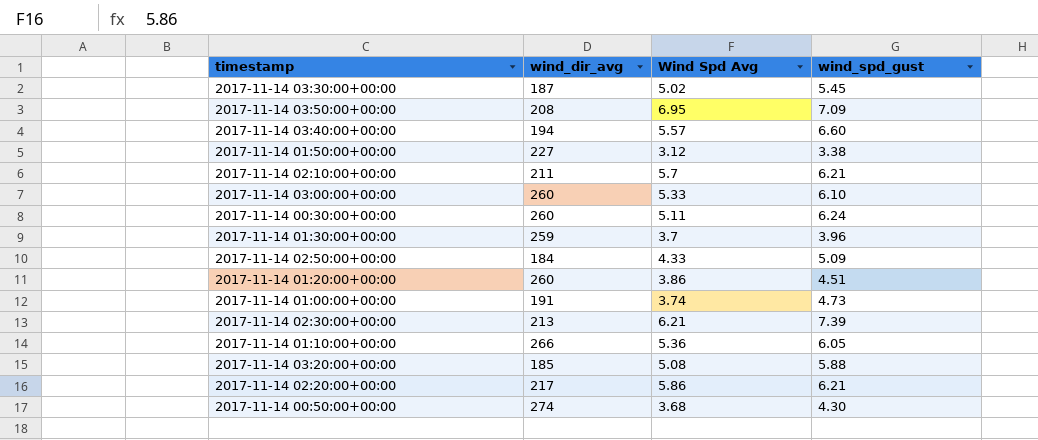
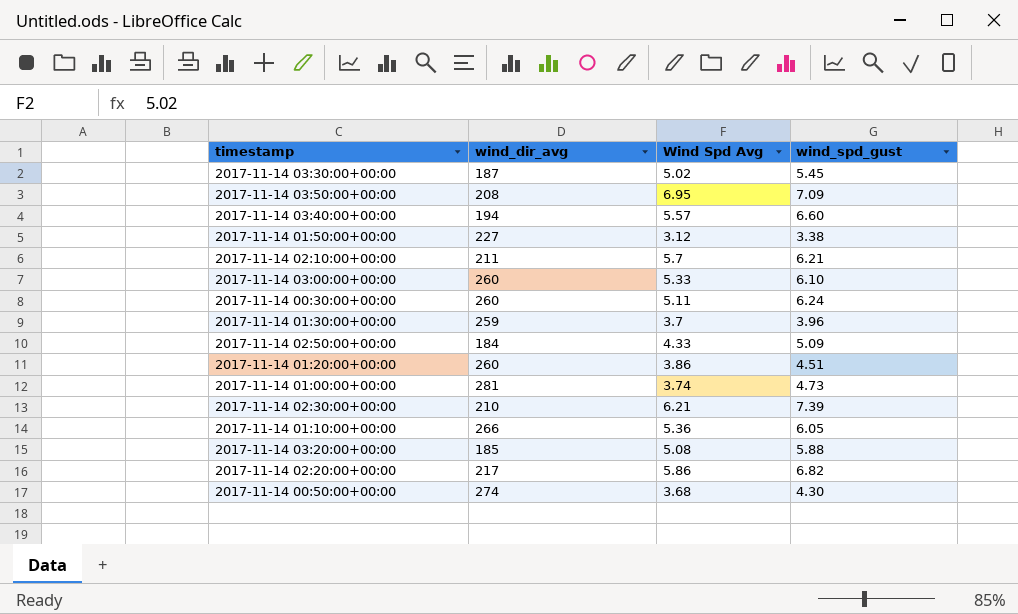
2017-11-14 01:00:00+00:00 | wind_dir_avg: 191 -> 281
2017-11-14 02:30:00+00:00 | wind_dir_avg: 213 -> 210
2017-11-14 02:20:00+00:00 | wind_spd_gust: 6.21 -> 6.82

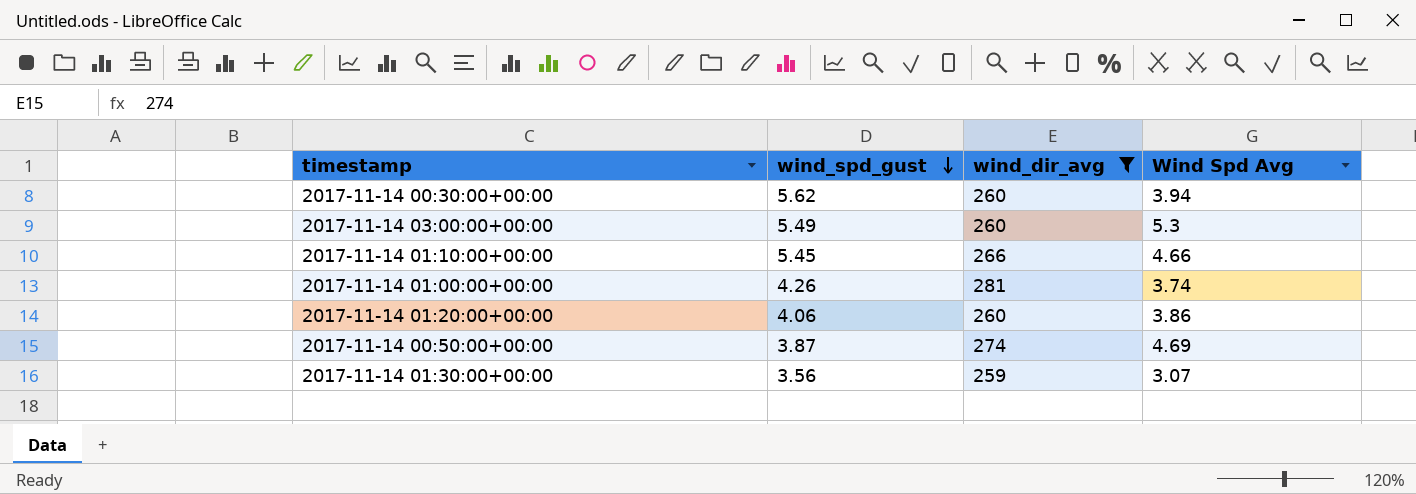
filter: none -> wind_dir_avg >= 259
row order: none -> wind_spd_gust descending
column wind_spd_gust | position: 4 -> 2
2017-11-14 00:30:00+00:00 | wind_spd_gust: 6.24 -> 5.62
2017-11-14 00:30:00+00:00 | Wind Spd Avg: 5.11 -> 3.94
2017-11-14 03:00:00+00:00 | wind_spd_gust: 6.10 -> 5.49
2017-11-14 03:00:00+00:00 | Wind Spd Avg: 5.33 -> 5.3
2017-11-14 01:10:00+00:00 | wind_spd_gust: 6.05 -> 5.45
2017-11-14 01:10:00+00:00 | Wind Spd Avg: 5.36 -> 4.66
2017-11-14 01:00:00+00:00 | wind_spd_gust: 4.73 -> 4.26
2017-11-14 01:20:00+00:00 | wind_spd_gust: 4.51 -> 4.06
2017-11-14 00:50:00+00:00 | wind_spd_gust: 4.30 -> 3.87
2017-11-14 00:50:00+00:00 | Wind Spd Avg: 3.68 -> 4.69
2017-11-14 01:30:00+00:00 | wind_spd_gust: 3.96 -> 3.56
2017-11-14 01:30:00+00:00 | Wind Spd Avg: 3.7 -> 3.07

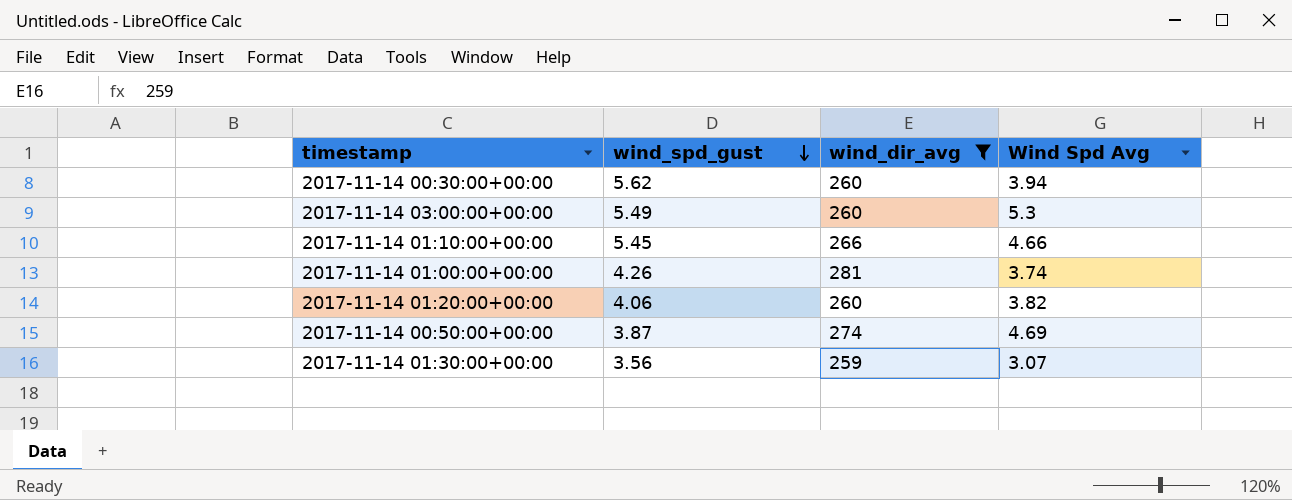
2017-11-14 01:20:00+00:00 | Wind Spd Avg: 3.86 -> 3.82

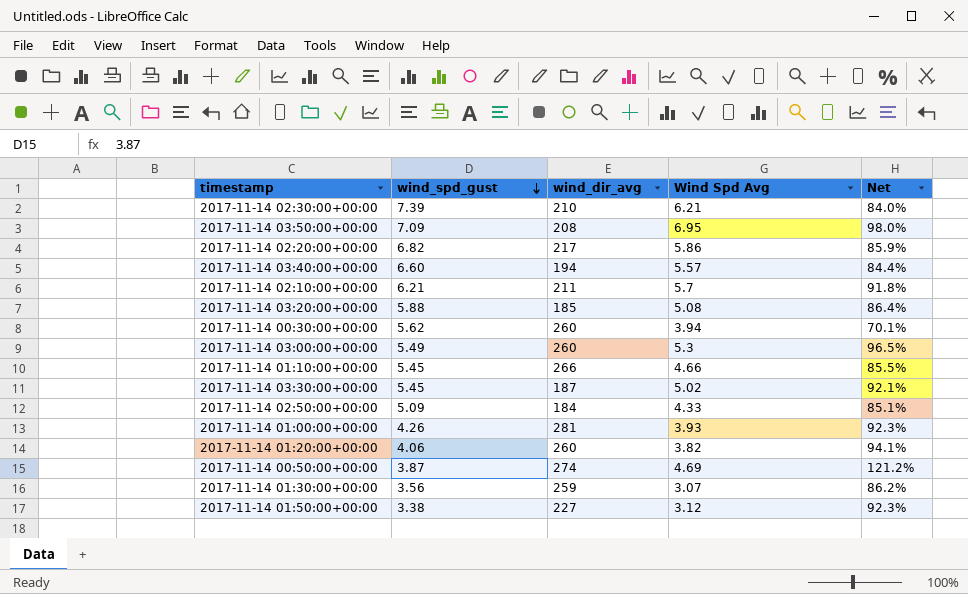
filter: wind_dir_avg >= 259 -> none
column Net | formula: none -> [Wind Spd Avg] / [wind_spd_gust]
2017-11-14 01:00:00+00:00 | Wind Spd Avg: 3.74 -> 3.93

